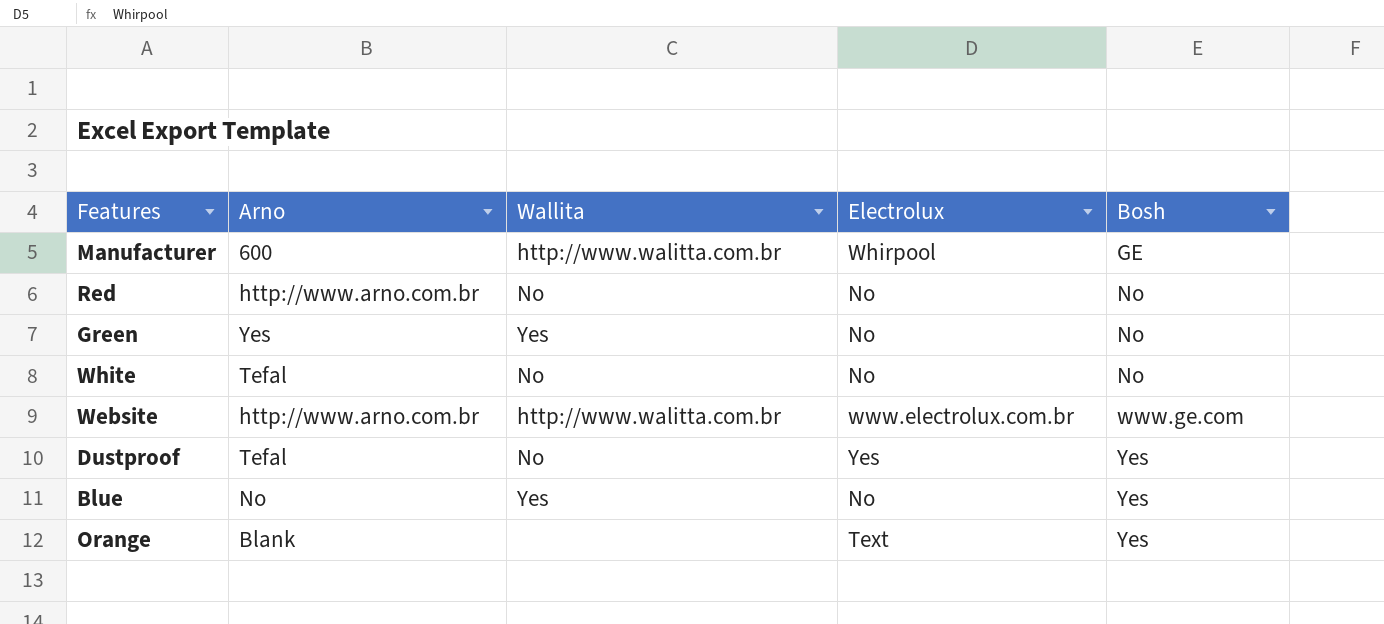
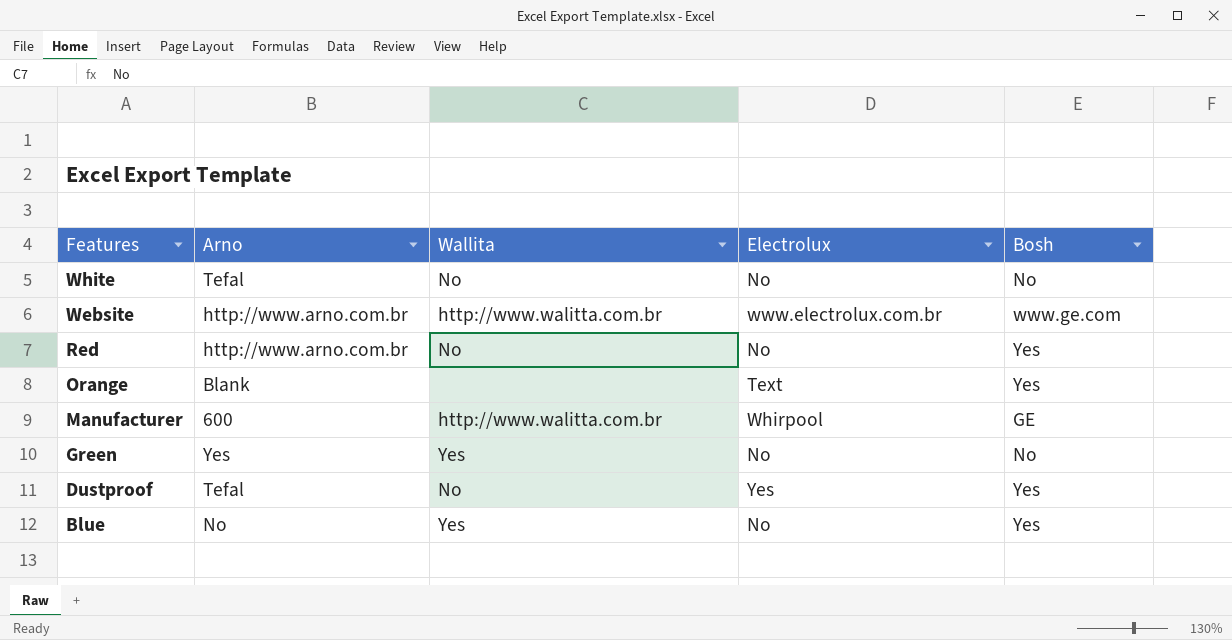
row order: Bosh ascending -> Features descending
Red | Bosh: No -> Yes

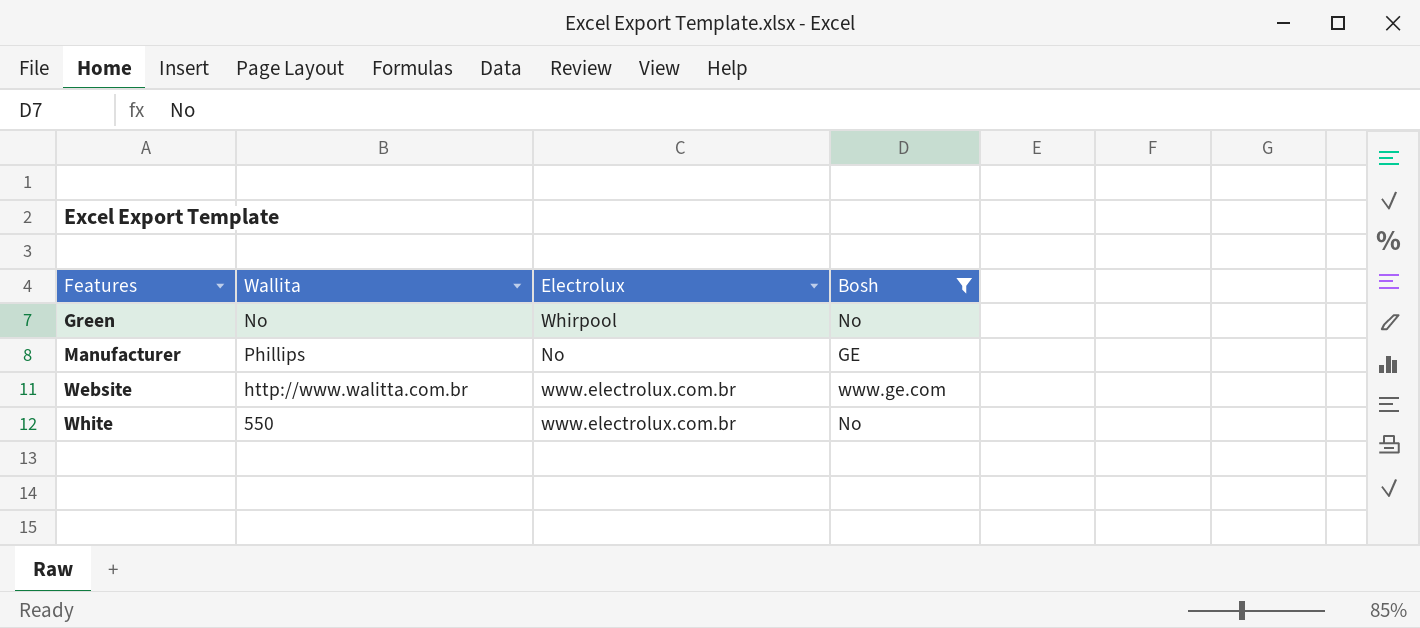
filter: none -> Bosh != Yes
row order: Features descending -> Features ascending
column Arno | position: 2 -> none
Green | Wallita: Yes -> No
Green | Electrolux: No -> Whirpool
Manufacturer | Wallita: http://www.walitta.com.br -> Phillips
Manufacturer | Electrolux: Whirpool -> No
White | Wallita: No -> 550
White | Electrolux: No -> www.electrolux.com.br

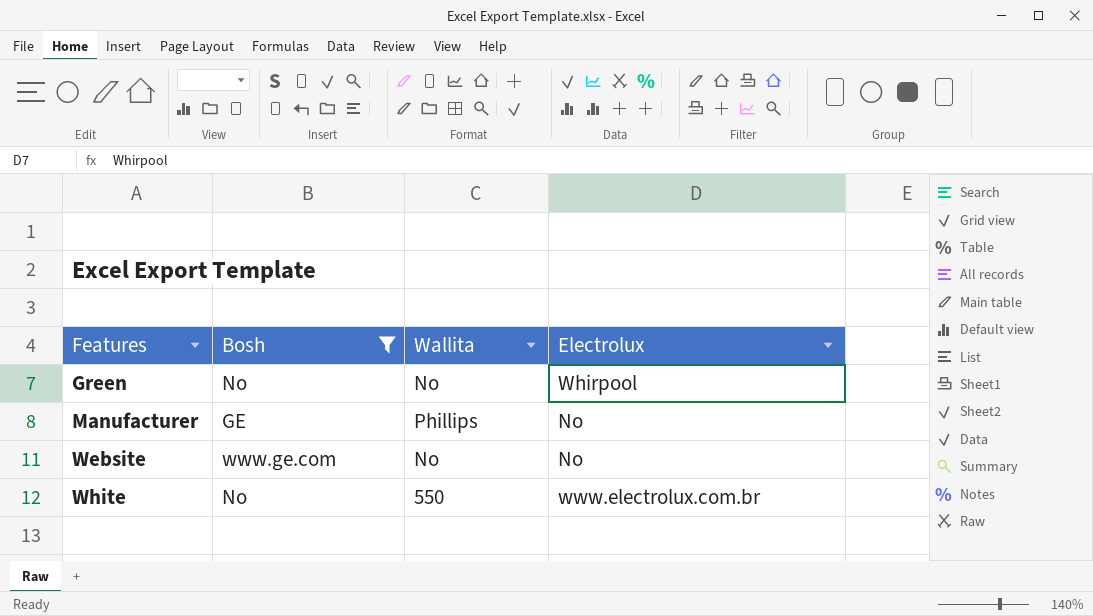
column Bosh | position: 4 -> 2
Website | Wallita: http://www.walitta.com.br -> No
Website | Electrolux: www.electrolux.com.br -> No

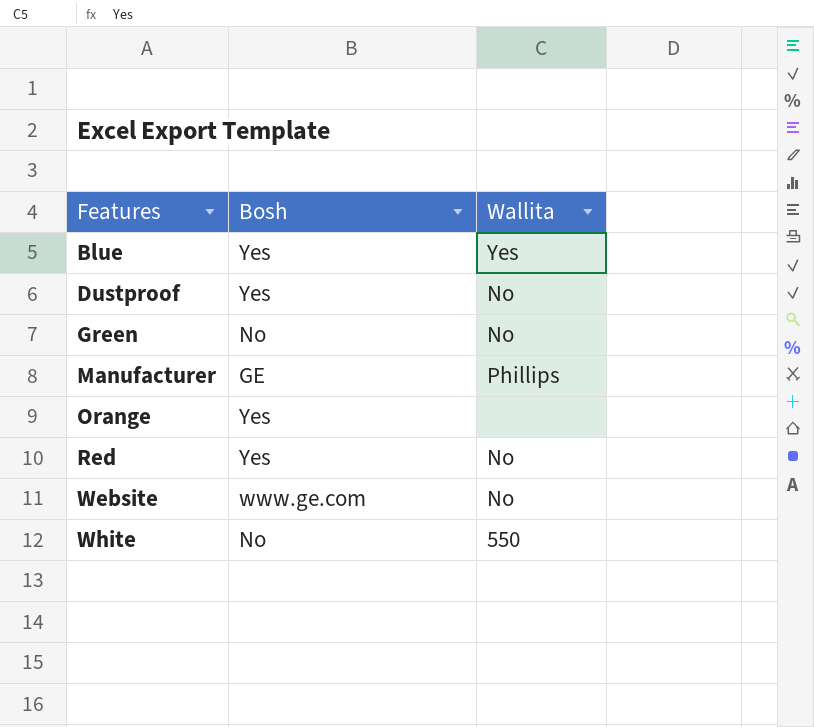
filter: Bosh != Yes -> none
column Electrolux | position: 4 -> none

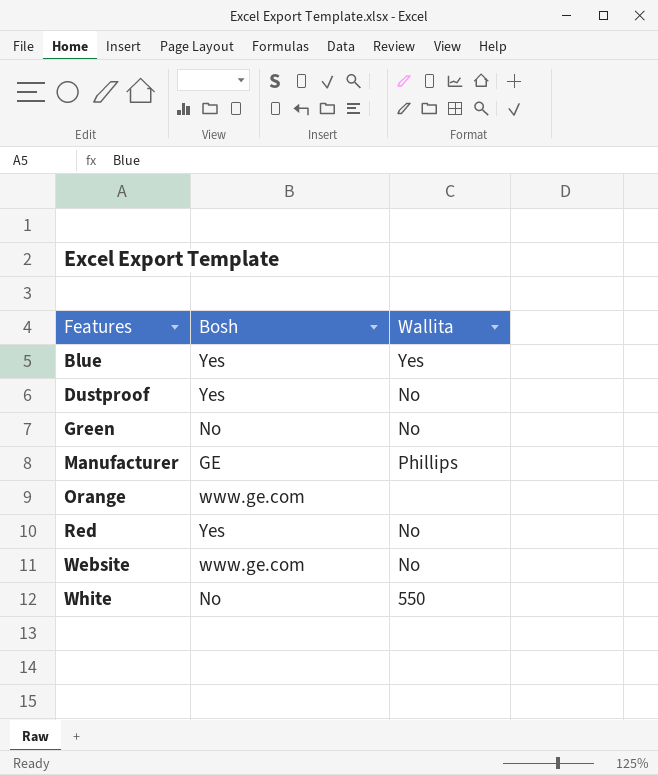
Orange | Bosh: Yes -> www.ge.com

